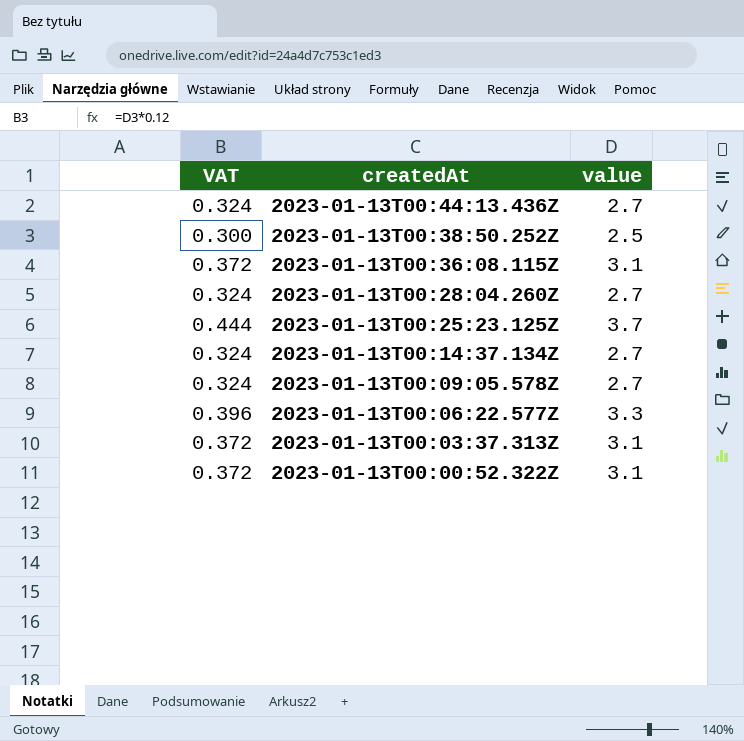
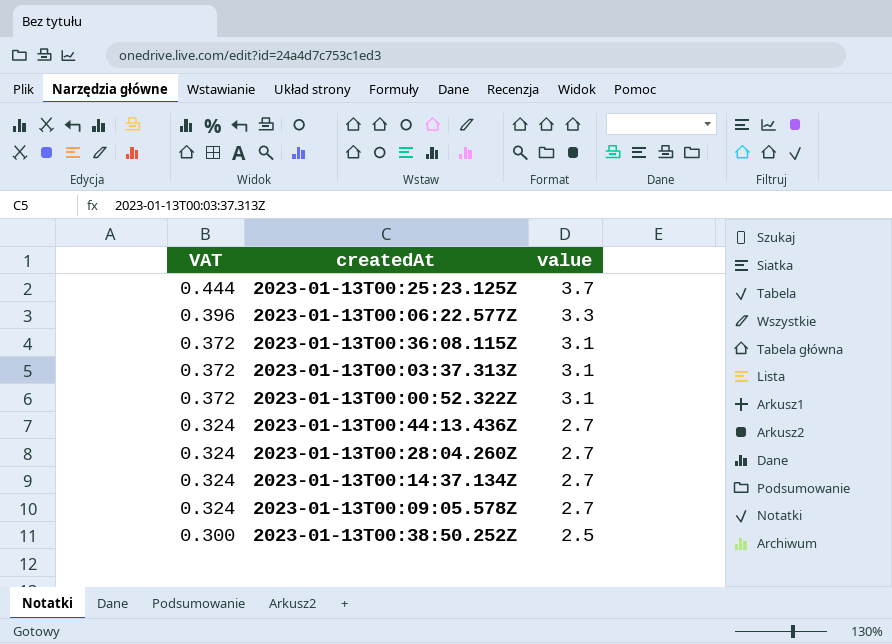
row order: createdAt descending -> VAT descending

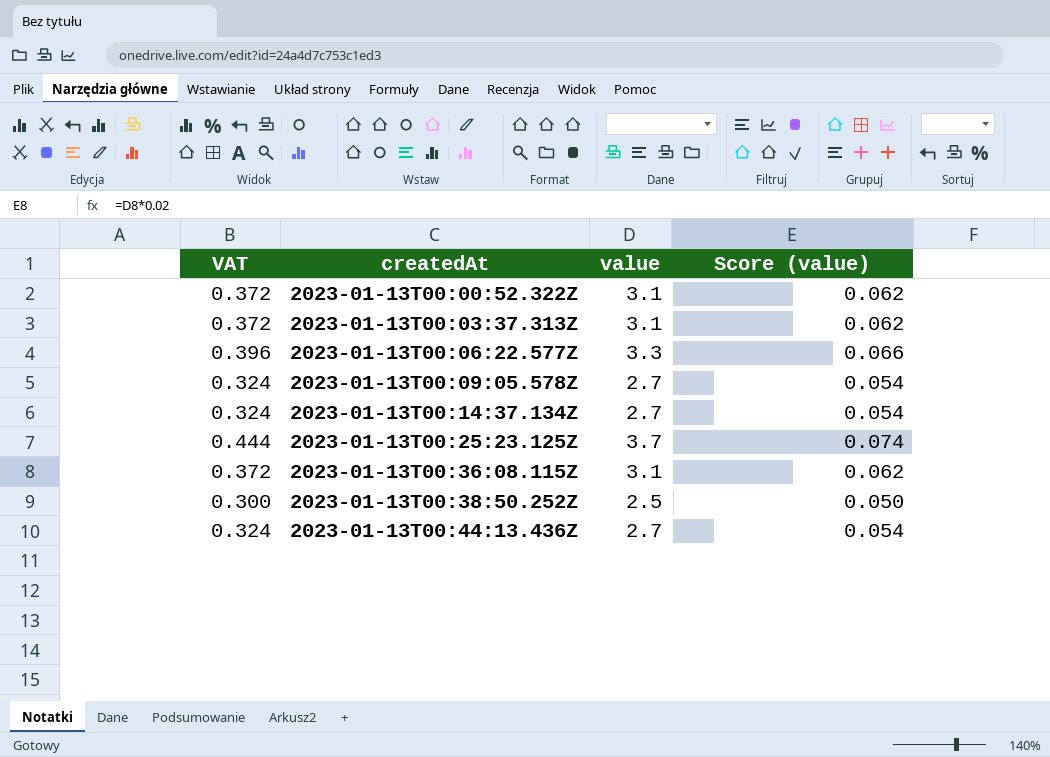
row order: VAT descending -> createdAt ascending
column Score (value) | formula: none -> [value] * 0.02
row 2023-01-13T00:28:04.260Z: 0.324 | 2.7 -> none

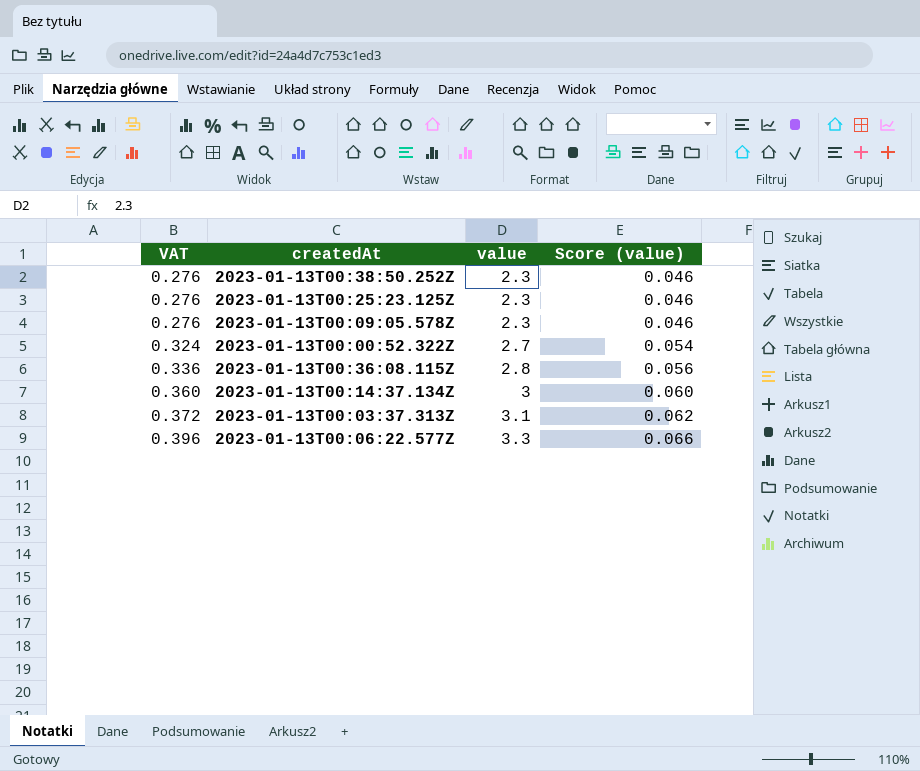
row order: createdAt ascending -> VAT ascending
row 2023-01-13T00:44:13.436Z: 0.324 | 2.7 | 0.054 -> none
2023-01-13T00:38:50.252Z | VAT: 0.300 -> 0.276
2023-01-13T00:38:50.252Z | value: 2.5 -> 2.3
2023-01-13T00:38:50.252Z | Score (value): 0.050 -> 0.046
2023-01-13T00:25:23.125Z | VAT: 0.444 -> 0.276
2023-01-13T00:25:23.125Z | value: 3.7 -> 2.3
2023-01-13T00:25:23.125Z | Score (value): 0.074 -> 0.046
2023-01-13T00:09:05.578Z | VAT: 0.324 -> 0.276
2023-01-13T00:09:05.578Z | value: 2.7 -> 2.3
2023-01-13T00:09:05.578Z | Score (value): 0.054 -> 0.046
2023-01-13T00:00:52.322Z | VAT: 0.372 -> 0.324
2023-01-13T00:00:52.322Z | value: 3.1 -> 2.7
2023-01-13T00:00:52.322Z | Score (value): 0.062 -> 0.054
2023-01-13T00:36:08.115Z | VAT: 0.372 -> 0.336
2023-01-13T00:36:08.115Z | value: 3.1 -> 2.8
2023-01-13T00:36:08.115Z | Score (value): 0.062 -> 0.056
2023-01-13T00:14:37.134Z | VAT: 0.324 -> 0.360
2023-01-13T00:14:37.134Z | value: 2.7 -> 3
2023-01-13T00:14:37.134Z | Score (value): 0.054 -> 0.060

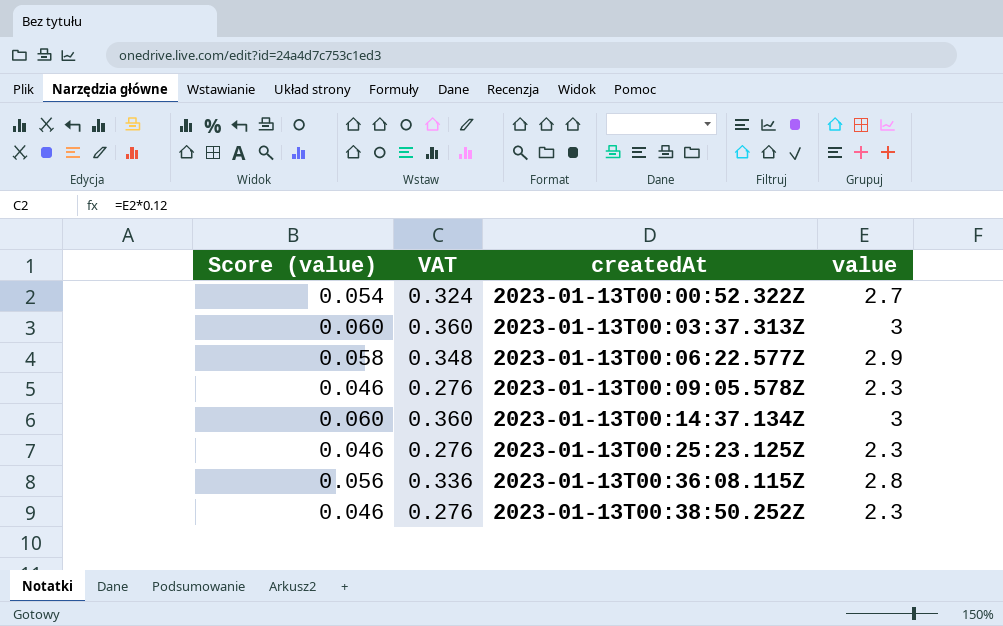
row order: VAT ascending -> createdAt ascending
column Score (value) | position: 4 -> 1
2023-01-13T00:03:37.313Z | Score (value): 0.062 -> 0.060
2023-01-13T00:03:37.313Z | VAT: 0.372 -> 0.360
2023-01-13T00:03:37.313Z | value: 3.1 -> 3
2023-01-13T00:06:22.577Z | Score (value): 0.066 -> 0.058
2023-01-13T00:06:22.577Z | VAT: 0.396 -> 0.348
2023-01-13T00:06:22.577Z | value: 3.3 -> 2.9

